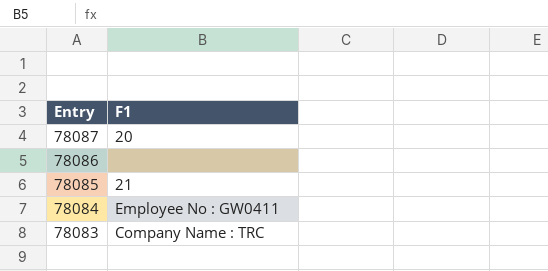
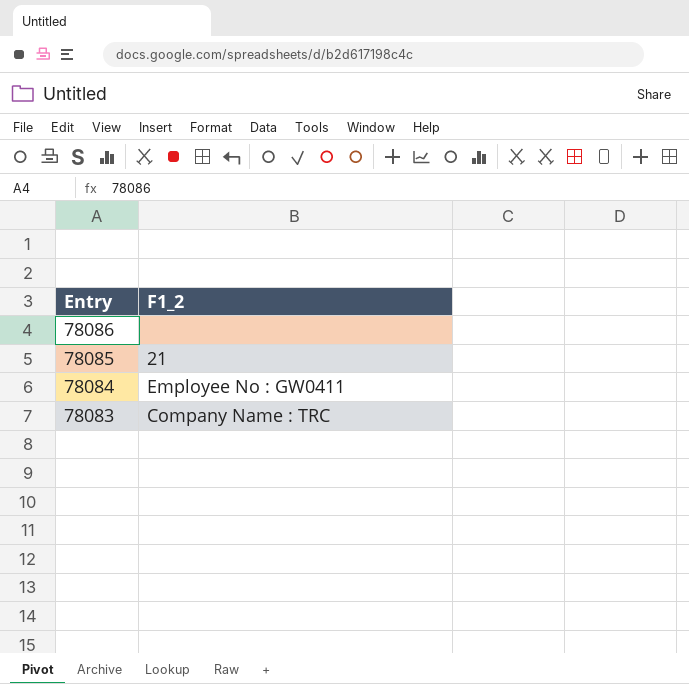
column name: F1 -> F1_2
row 78087: 20 -> none

